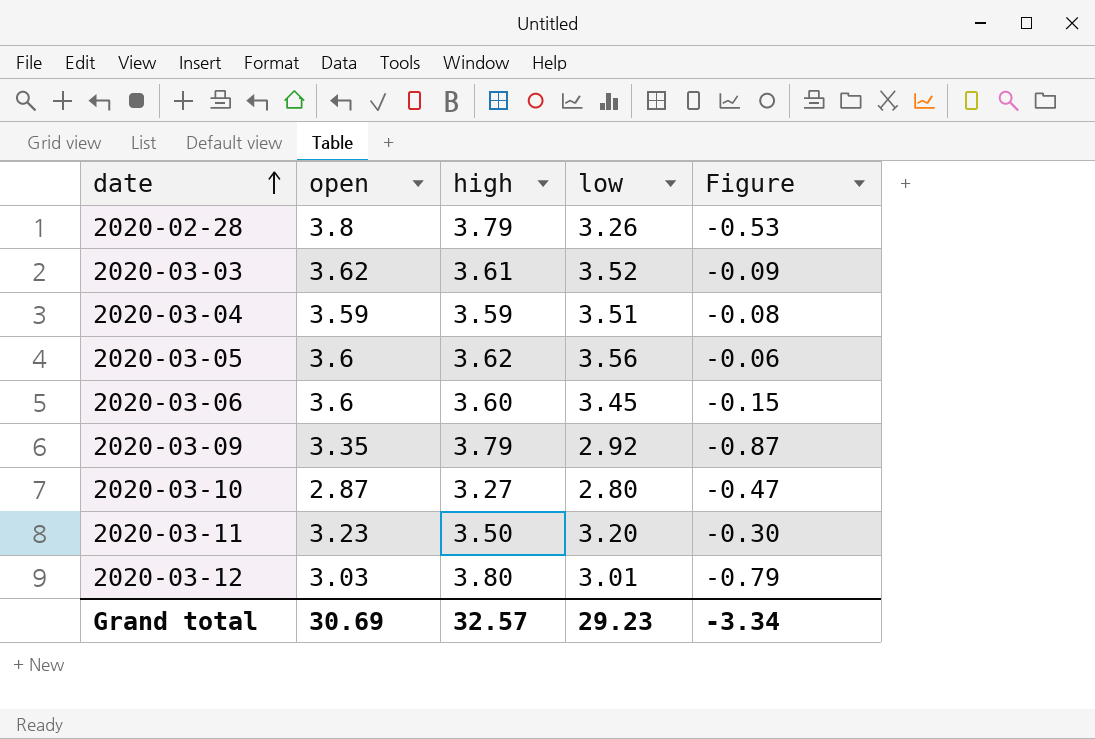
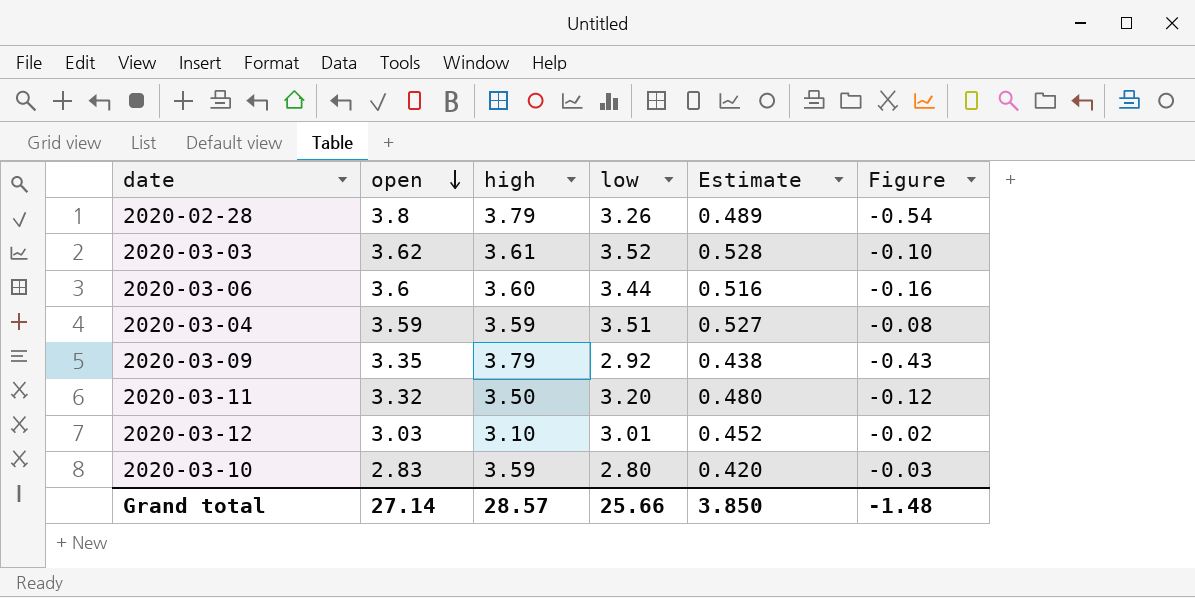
row order: date ascending -> open descending
column Estimate | formula: none -> [low] * 0.15
column Figure | formula: [low] - [high] -> [low] - [open]
row 2020-03-05: 3.6 | 3.62 | 3.56 | -0.06 -> none
2020-03-06 | low: 3.45 -> 3.44
2020-03-11 | open: 3.23 -> 3.32
2020-03-12 | high: 3.80 -> 3.10
2020-03-10 | open: 2.87 -> 2.83
2020-03-10 | high: 3.27 -> 3.59
Grand total | open: 30.69 -> 27.14
Grand total | high: 32.57 -> 28.57
Grand total | low: 29.23 -> 25.66
Grand total | Figure: -3.34 -> -1.48

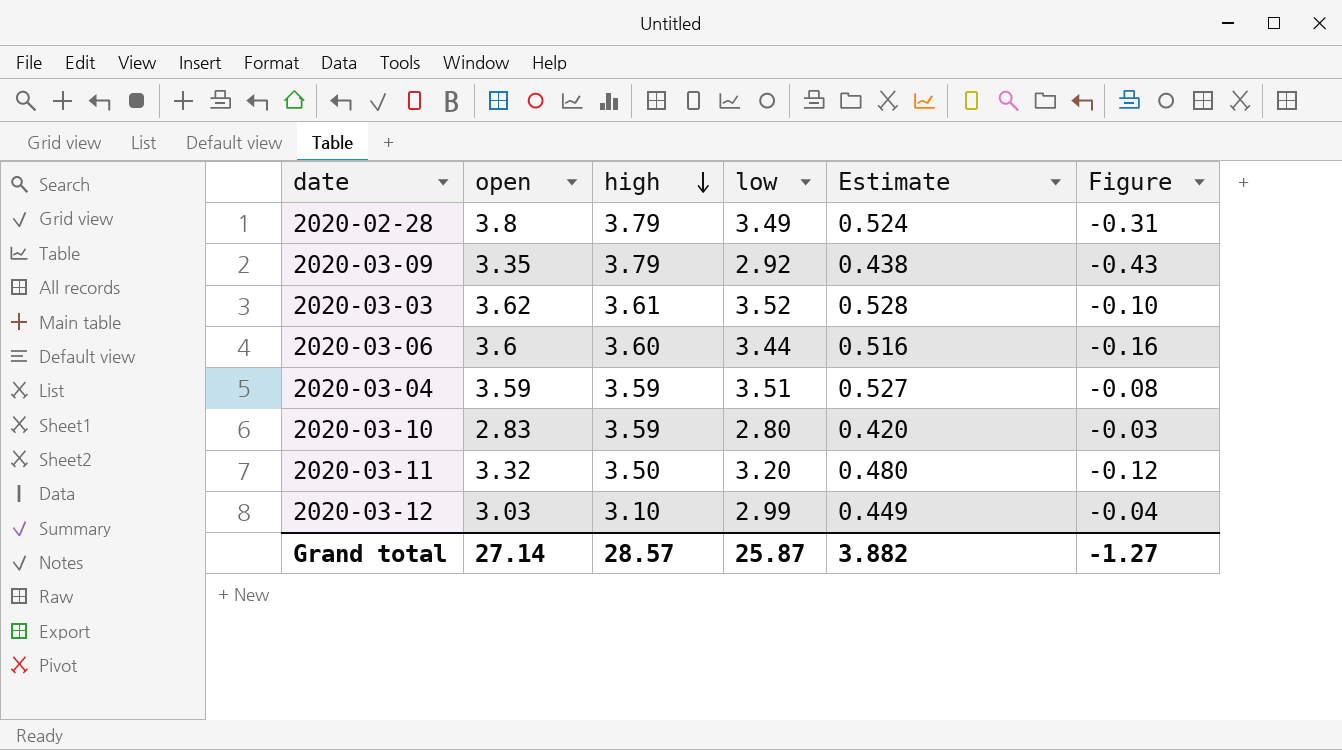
row order: open descending -> high descending
2020-02-28 | low: 3.26 -> 3.49
2020-02-28 | Estimate: 0.489 -> 0.524
2020-02-28 | Figure: -0.54 -> -0.31
2020-03-12 | low: 3.01 -> 2.99
2020-03-12 | Estimate: 0.452 -> 0.449
2020-03-12 | Figure: -0.02 -> -0.04
Grand total | low: 25.66 -> 25.87
Grand total | Estimate: 3.850 -> 3.882
Grand total | Figure: -1.48 -> -1.27

